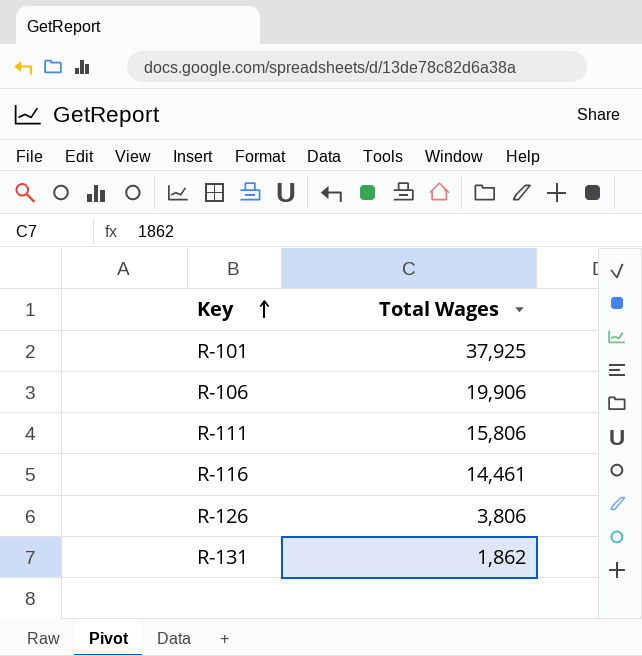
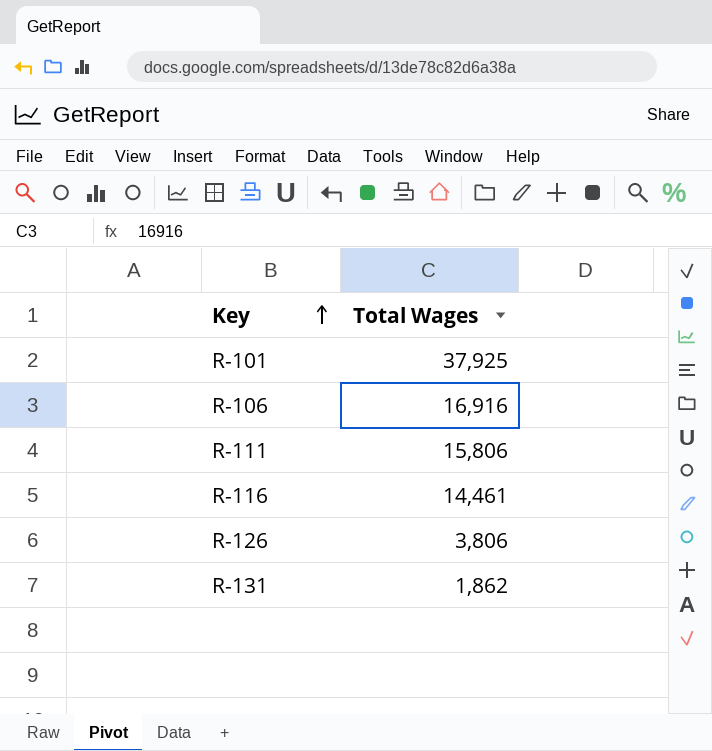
R-106 | Total Wages: 19,906 -> 16,916

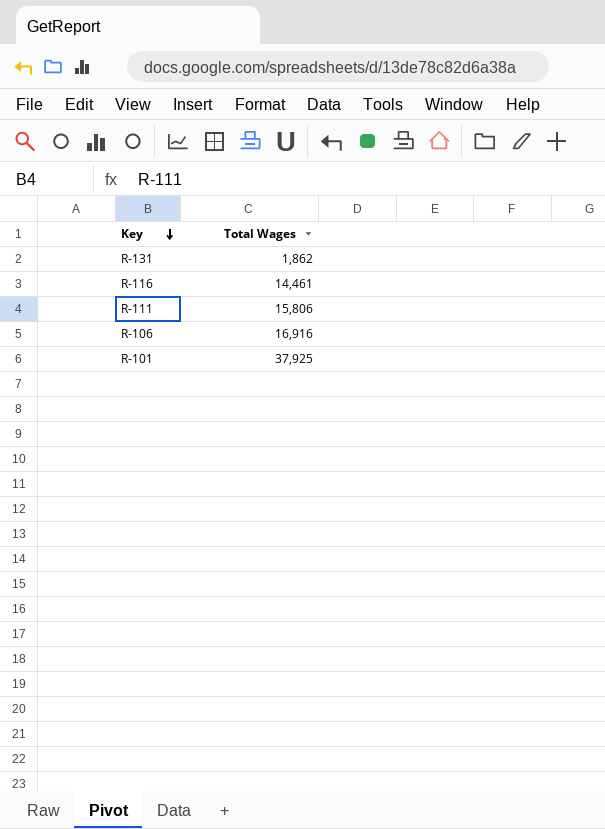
row order: Key ascending -> Key descending
row R-126: 3,806 -> none

